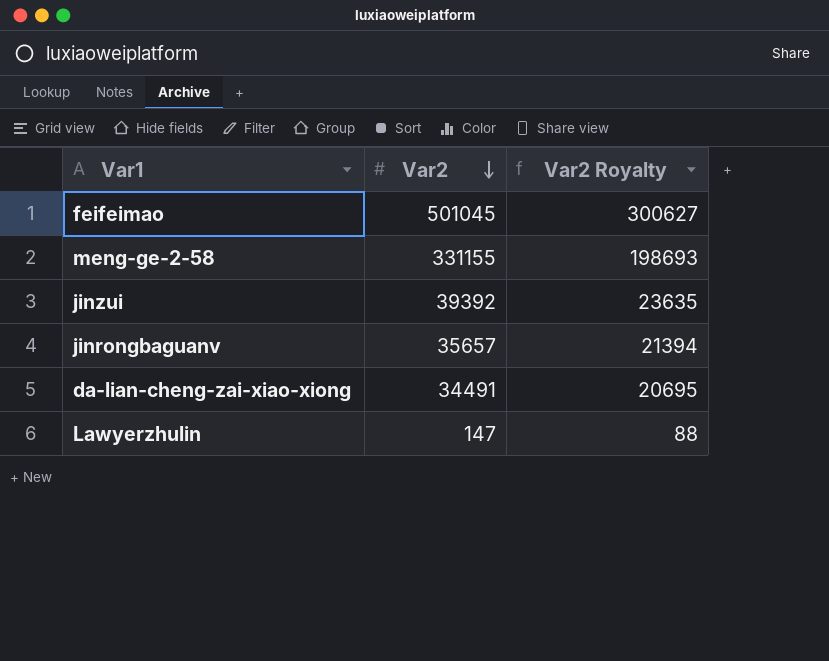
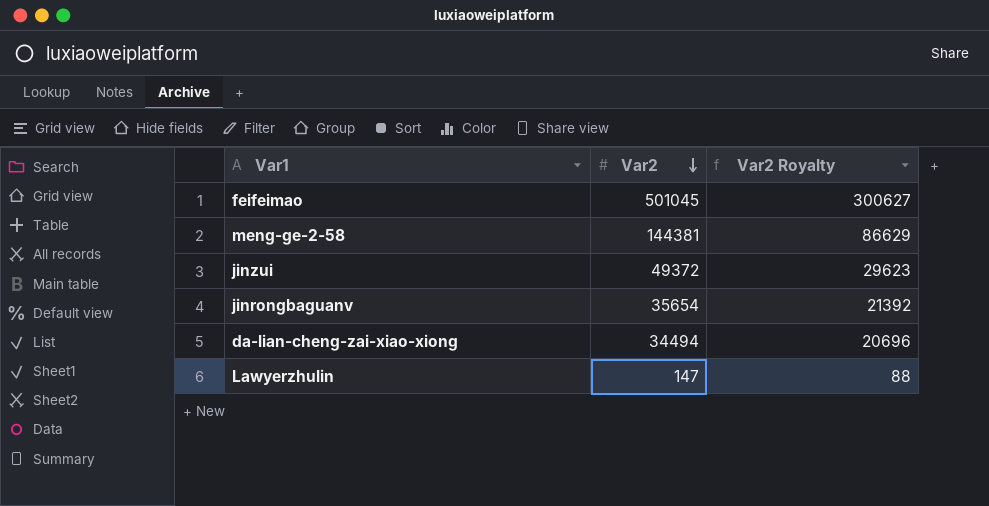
meng-ge-2-58 | Var2: 331155 -> 144381
meng-ge-2-58 | Var2 Royalty: 198693 -> 86629
jinzui | Var2: 39392 -> 49372
jinzui | Var2 Royalty: 23635 -> 29623
jinrongbaguanv | Var2: 35657 -> 35654
jinrongbaguanv | Var2 Royalty: 21394 -> 21392
da-lian-cheng-zai-xiao-xiong | Var2: 34491 -> 34494
da-lian-cheng-zai-xiao-xiong | Var2 Royalty: 20695 -> 20696

